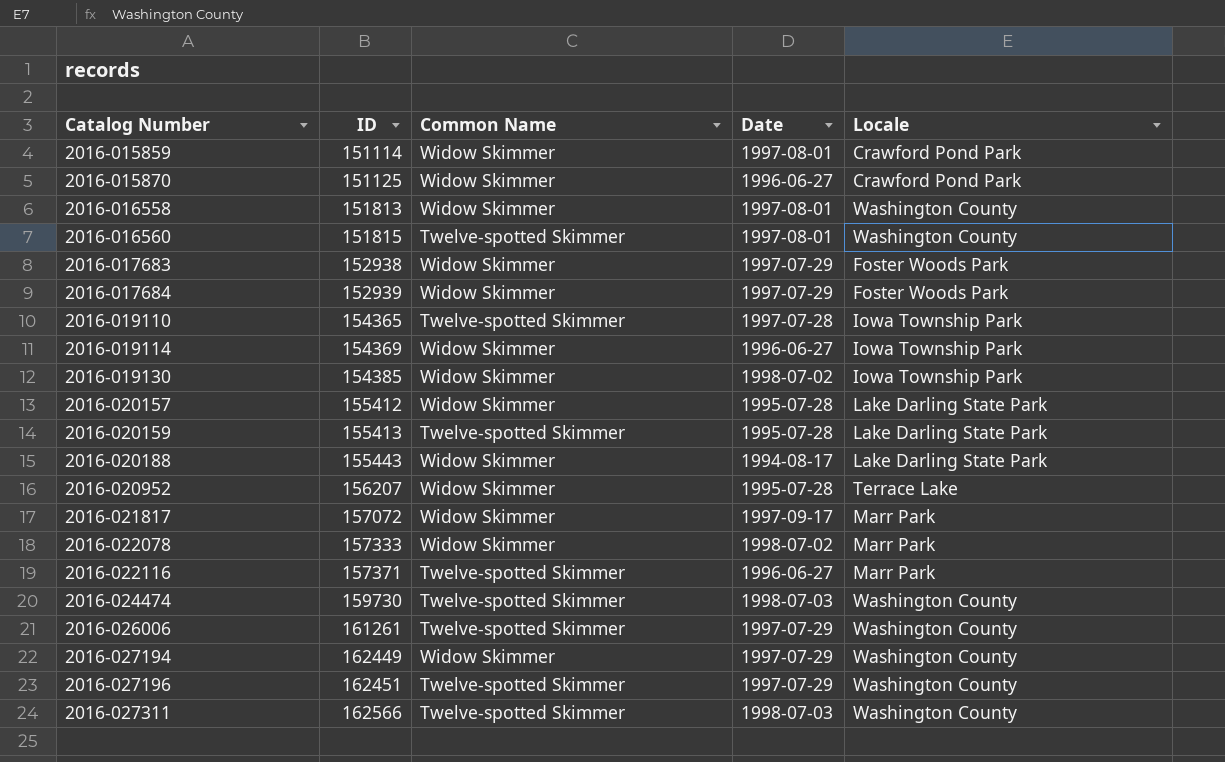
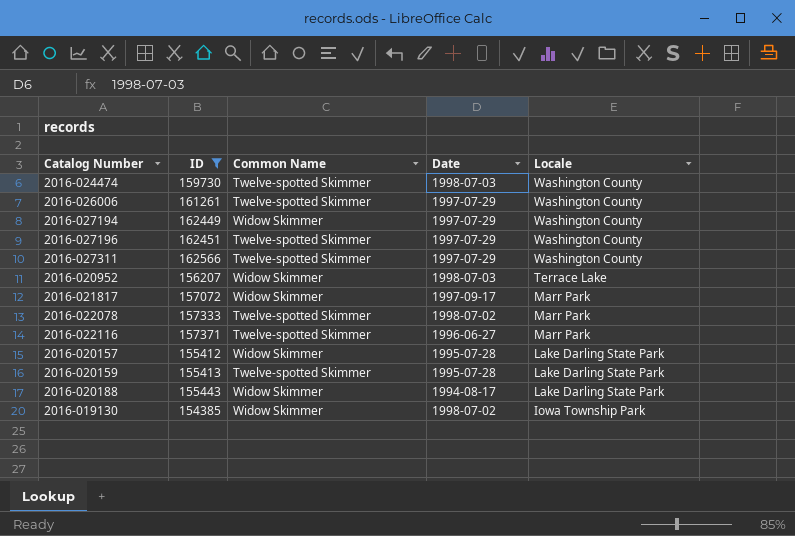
filter: none -> ID >= 154385
row order: Catalog Number ascending -> Locale descending
2016-027311 | Date: 1998-07-03 -> 1997-07-29
2016-020952 | Date: 1995-07-28 -> 1998-07-03
2016-022078 | Common Name: Widow Skimmer -> Twelve-spotted Skimmer

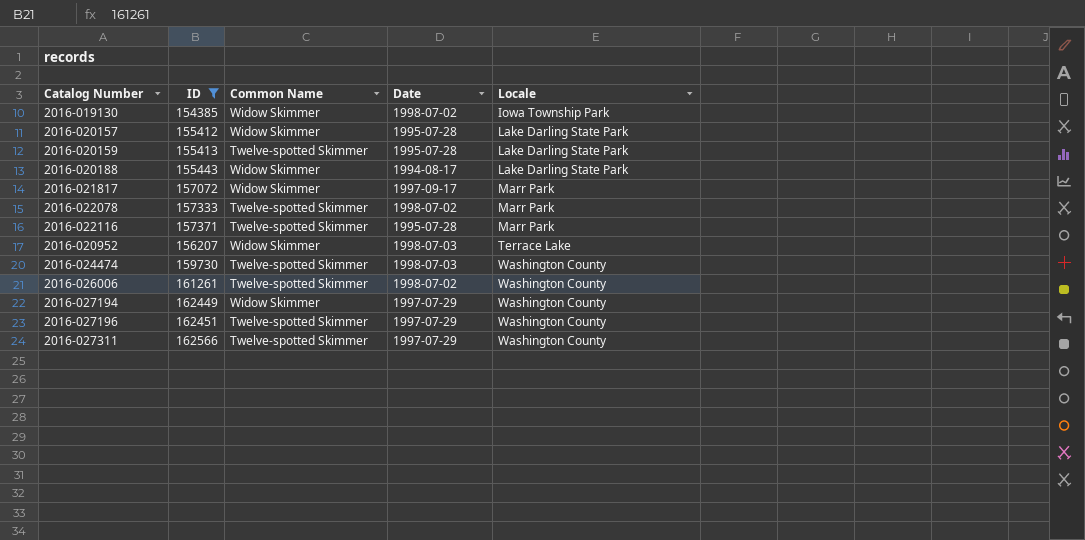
row order: Locale descending -> Locale ascending
2016-022116 | Date: 1996-06-27 -> 1995-07-28
2016-026006 | Date: 1997-07-29 -> 1998-07-02

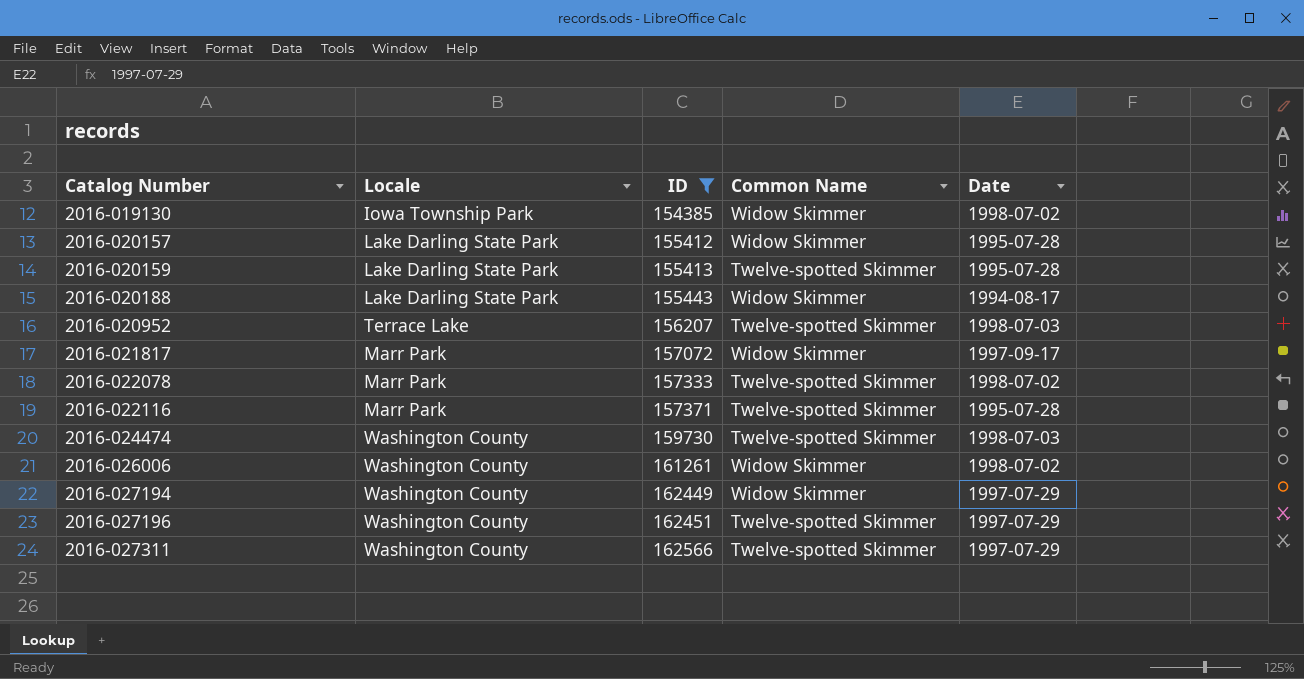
row order: Locale ascending -> Catalog Number ascending
column Locale | position: 5 -> 2
2016-020952 | Common Name: Widow Skimmer -> Twelve-spotted Skimmer
2016-026006 | Common Name: Twelve-spotted Skimmer -> Widow Skimmer

